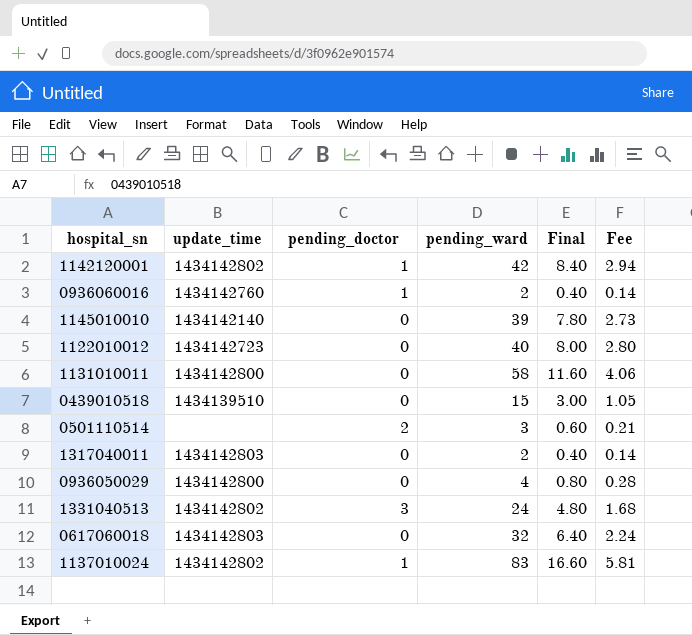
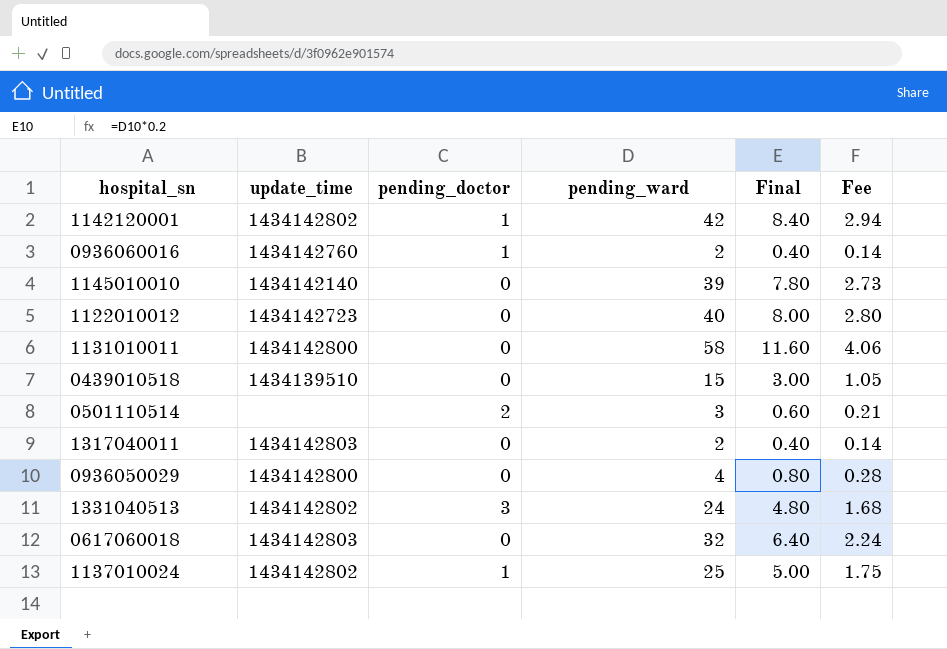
1137010024 | pending_ward: 83 -> 25
1137010024 | Final: 16.60 -> 5.00
1137010024 | Fee: 5.81 -> 1.75

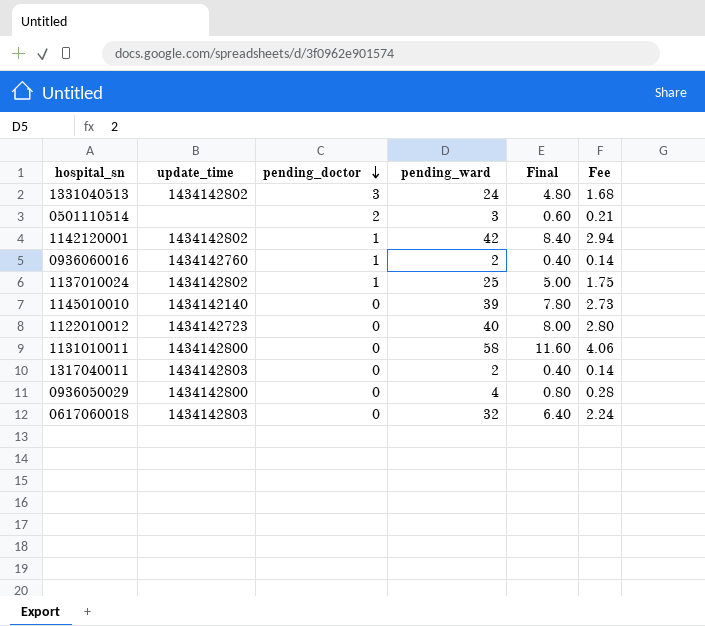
row order: none -> pending_doctor descending
row 0439010518: 1434139510 | 0 | 15 | 3.00 | 1.05 -> none

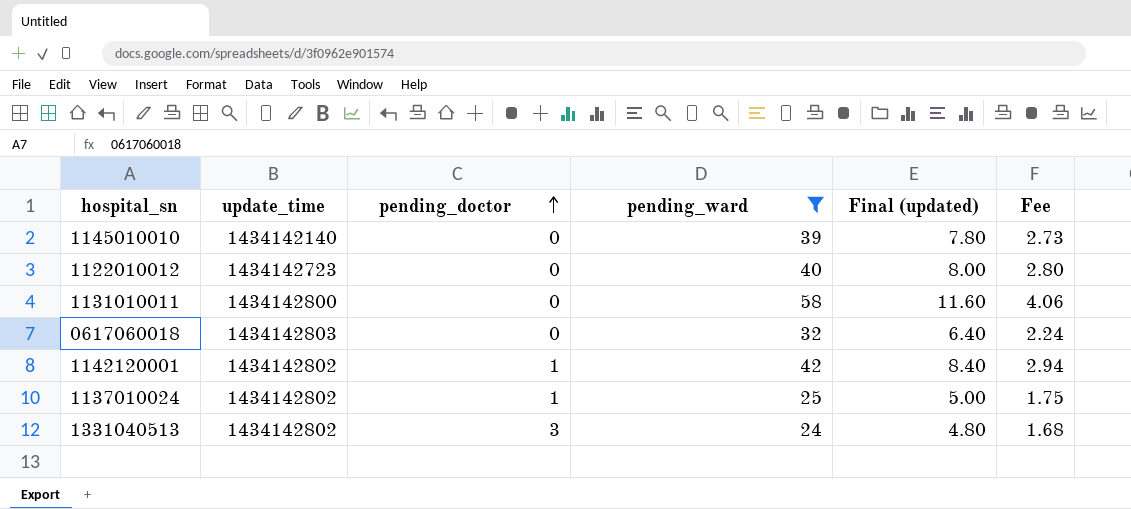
filter: none -> pending_ward >= 24
row order: pending_doctor descending -> pending_doctor ascending
column name: Final -> Final (updated)

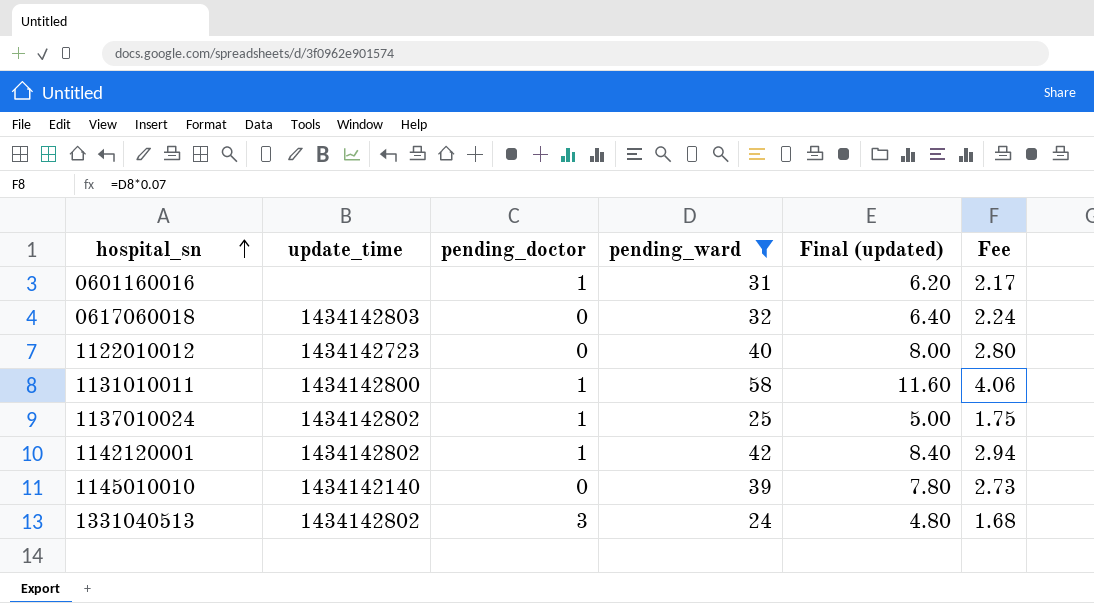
row order: pending_doctor ascending -> hospital_sn ascending
row 0601160016: none -> none | 1 | 31 | 6.20 | 2.17
1131010011 | pending_doctor: 0 -> 1

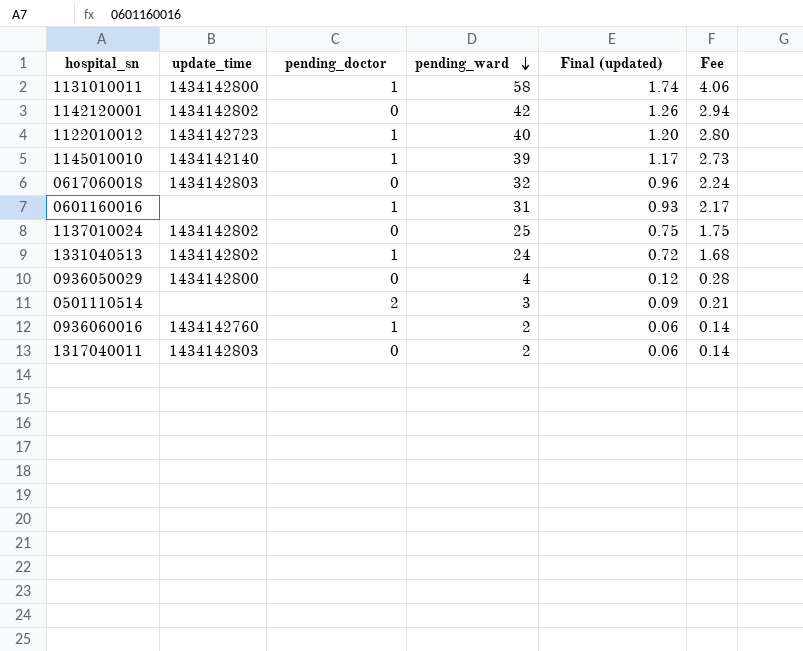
filter: pending_ward >= 24 -> none
row order: hospital_sn ascending -> pending_ward descending
column Final (updated) | formula: [pending_ward] * 0.2 -> [pending_ward] * 0.03
1142120001 | pending_doctor: 1 -> 0
1122010012 | pending_doctor: 0 -> 1
1145010010 | pending_doctor: 0 -> 1
1137010024 | pending_doctor: 1 -> 0
1331040513 | pending_doctor: 3 -> 1

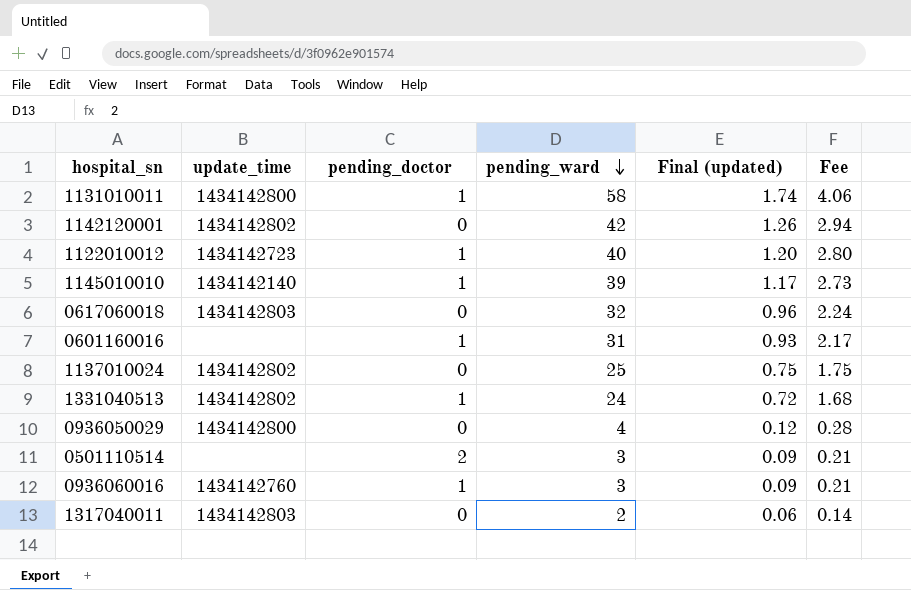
0936060016 | pending_ward: 2 -> 3
0936060016 | Final (updated): 0.06 -> 0.09
0936060016 | Fee: 0.14 -> 0.21

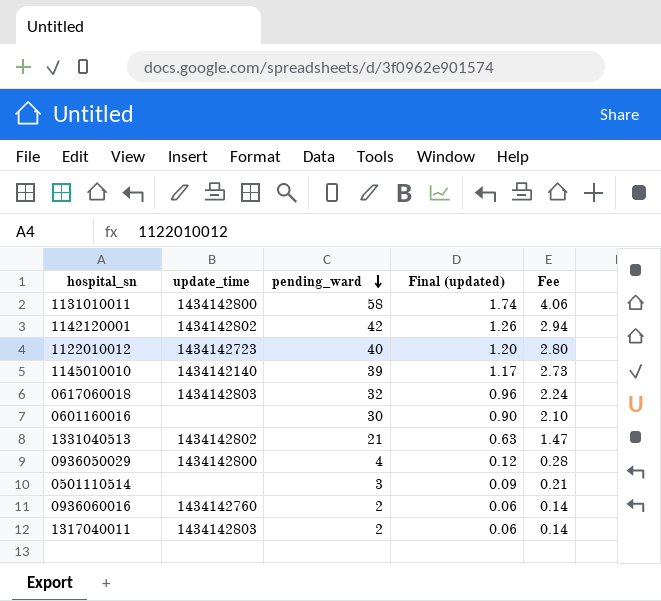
column pending_doctor | position: 3 -> none
row 1137010024: 1434142802 | 0 | 25 | 0.75 | 1.75 -> none
0601160016 | pending_ward: 31 -> 30
0601160016 | Final (updated): 0.93 -> 0.90
0601160016 | Fee: 2.17 -> 2.10
1331040513 | pending_ward: 24 -> 21
1331040513 | Final (updated): 0.72 -> 0.63
1331040513 | Fee: 1.68 -> 1.47
0936060016 | pending_ward: 3 -> 2
0936060016 | Final (updated): 0.09 -> 0.06
0936060016 | Fee: 0.21 -> 0.14

